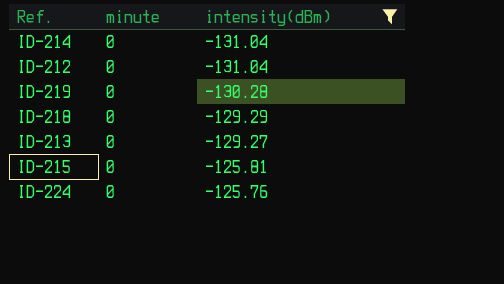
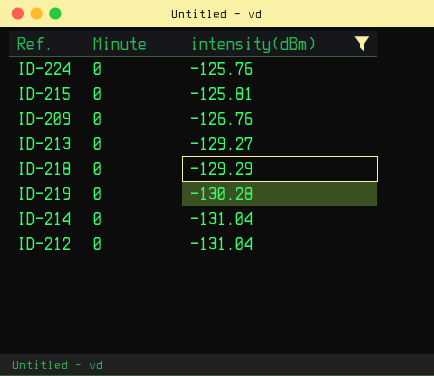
row order: intensity(dBm) ascending -> intensity(dBm) descending
column name: minute -> Minute
row ID-209: none -> 0 | -126.76

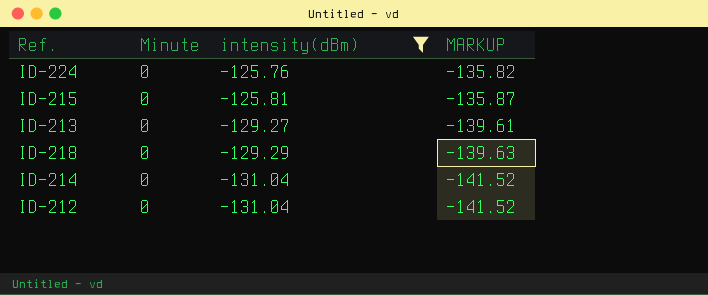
column MARKUP | formula: none -> [intensity(dBm)] * 1.08
row ID-209: 0 | -126.76 -> none
row ID-219: 0 | -130.28 -> none

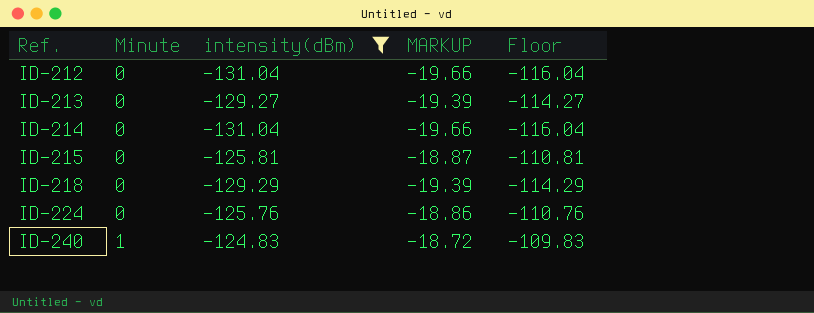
row order: intensity(dBm) descending -> Ref. ascending
column MARKUP | formula: [intensity(dBm)] * 1.08 -> [intensity(dBm)] * 0.15
column Floor | formula: none -> [intensity(dBm)] + 15
row ID-240: none -> 1 | -124.83 | -18.72 | -109.83

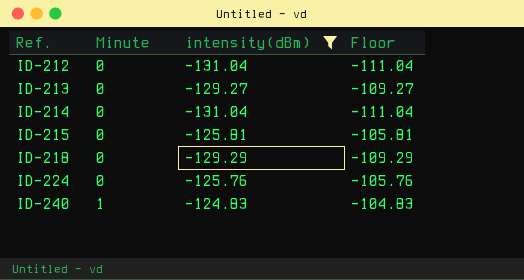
column MARKUP | formula: [intensity(dBm)] * 0.15 -> none
column Floor | formula: [intensity(dBm)] + 15 -> [intensity(dBm)] + 20

